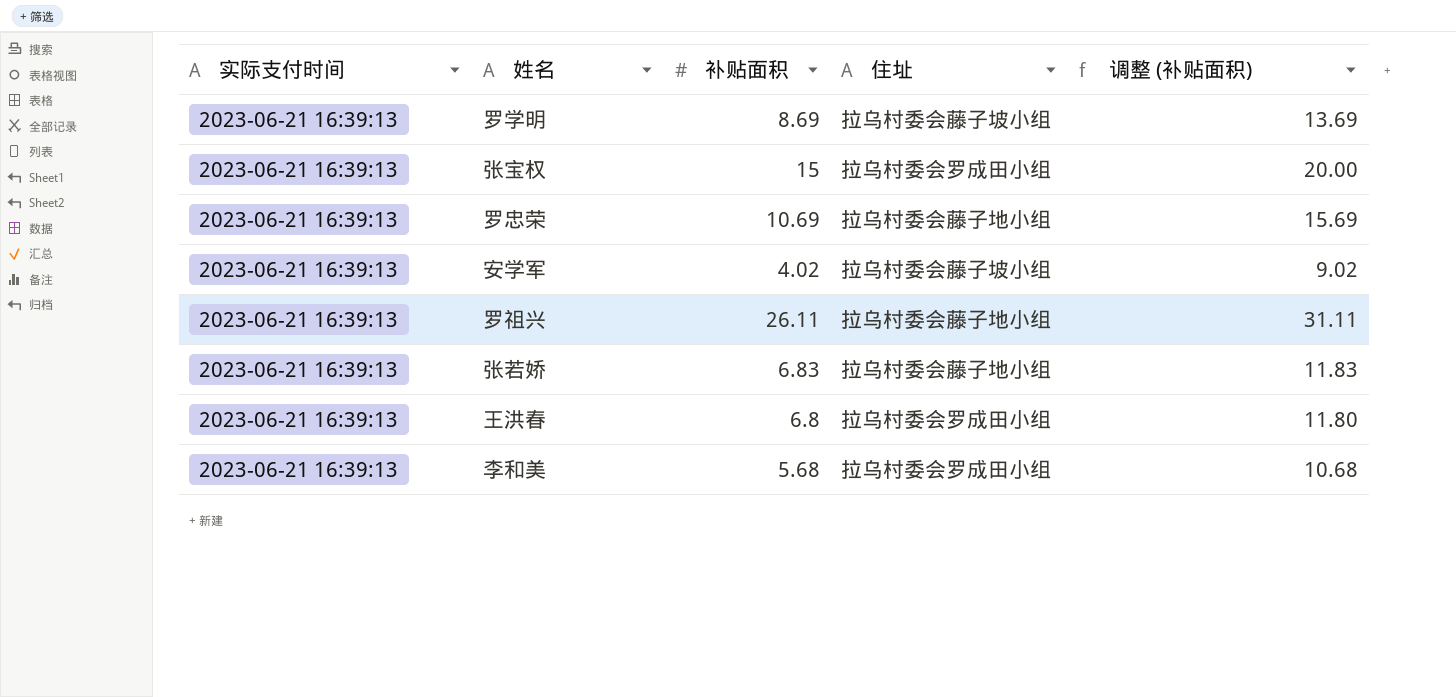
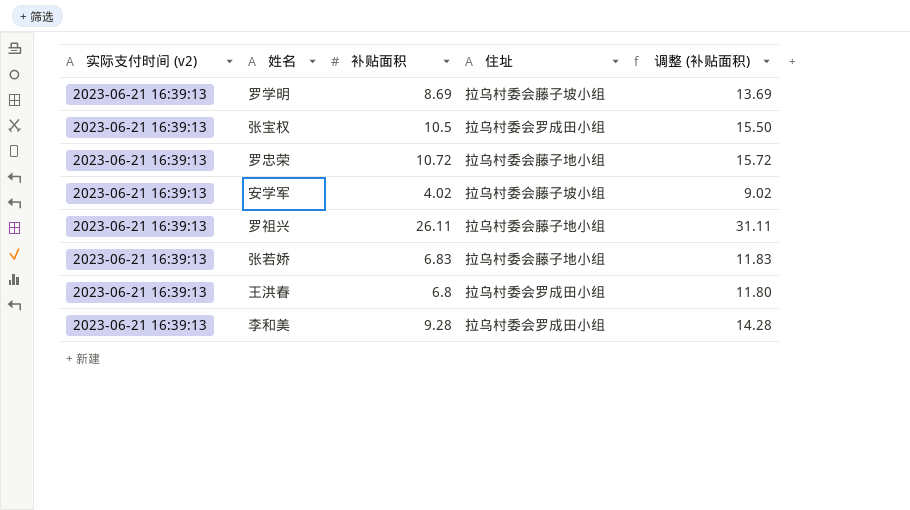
column name: 实际支付时间 -> 实际支付时间 (v2)
张宝权 | 补贴面积: 15 -> 10.5
张宝权 | 调整 (补贴面积): 20.00 -> 15.50
罗忠荣 | 补贴面积: 10.69 -> 10.72
罗忠荣 | 调整 (补贴面积): 15.69 -> 15.72
李和美 | 补贴面积: 5.68 -> 9.28
李和美 | 调整 (补贴面积): 10.68 -> 14.28

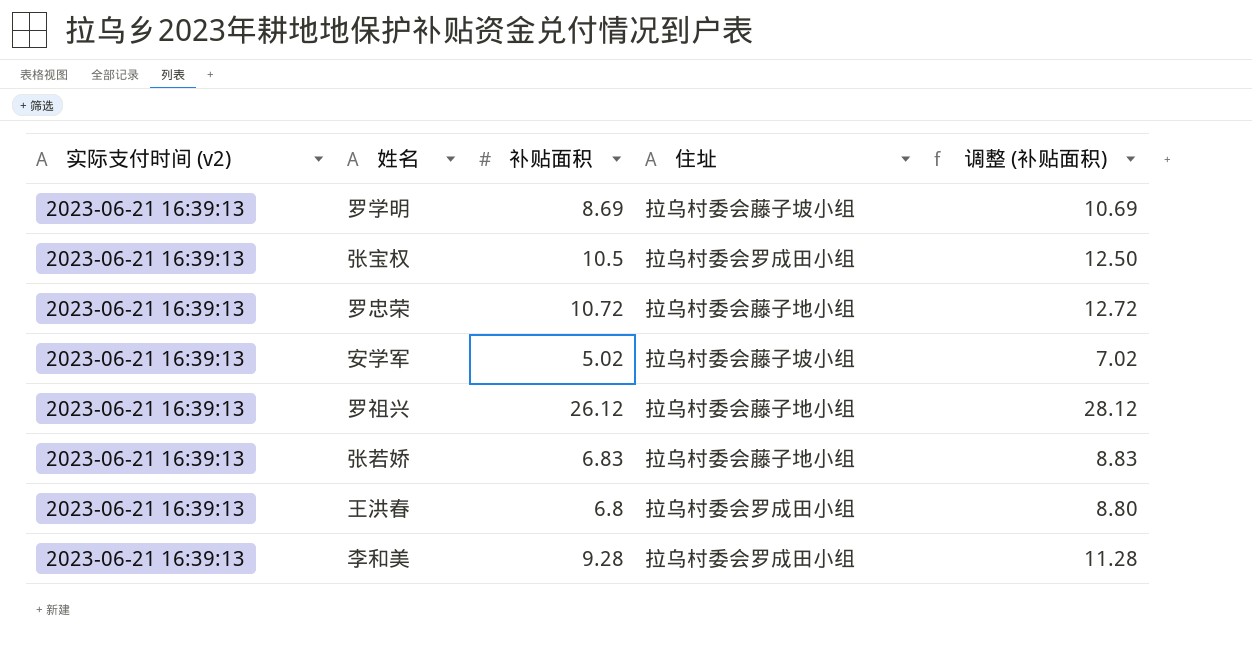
column 调整 (补贴面积) | formula: [补贴面积] + 5 -> [补贴面积] + 2
安学军 | 补贴面积: 4.02 -> 5.02
罗祖兴 | 补贴面积: 26.11 -> 26.12

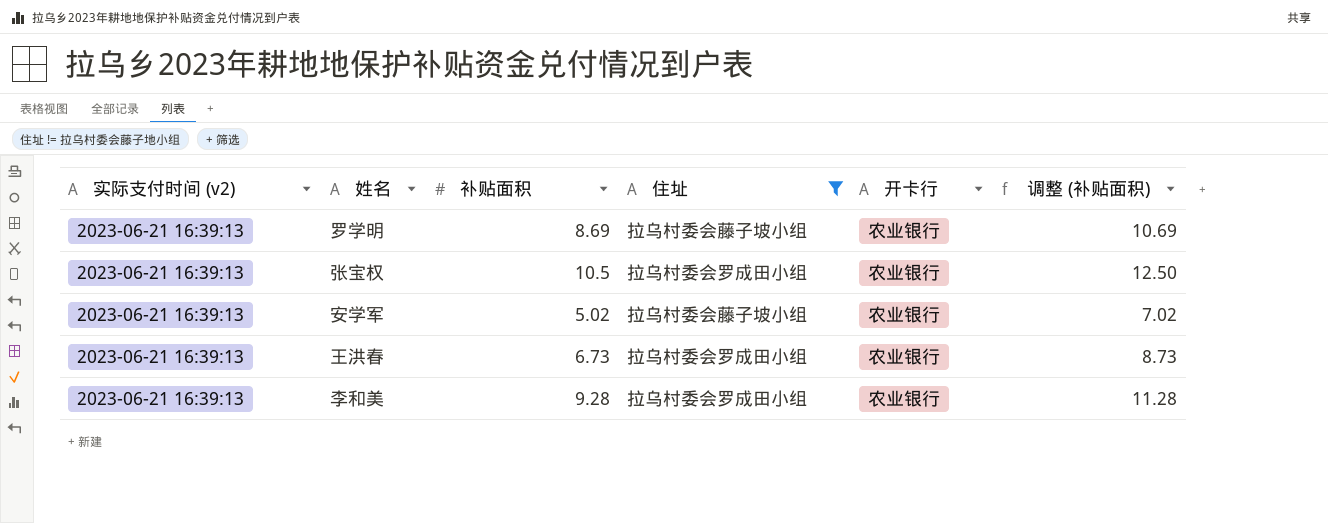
filter: none -> 住址 != 拉乌村委会藤子地小组
column 开卡行 | position: none -> 5
王洪春 | 补贴面积: 6.8 -> 6.73
王洪春 | 调整 (补贴面积): 8.80 -> 8.73

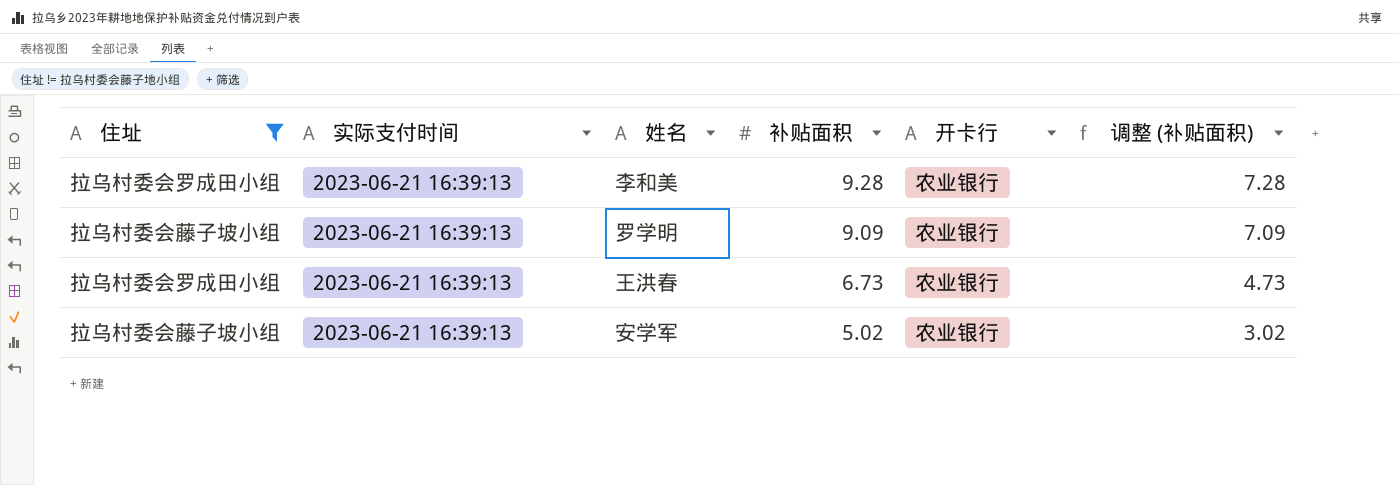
row order: none -> 补贴面积 descending
column 住址 | position: 4 -> 1
column name: 实际支付时间 (v2) -> 实际支付时间
column 调整 (补贴面积) | formula: [补贴面积] + 2 -> [补贴面积] - 2
row 张宝权: 2023-06-21 16:39:13 | 10.5 | 拉乌村委会罗成田小组 | 农业银行 | 12.50 -> none
罗学明 | 补贴面积: 8.69 -> 9.09

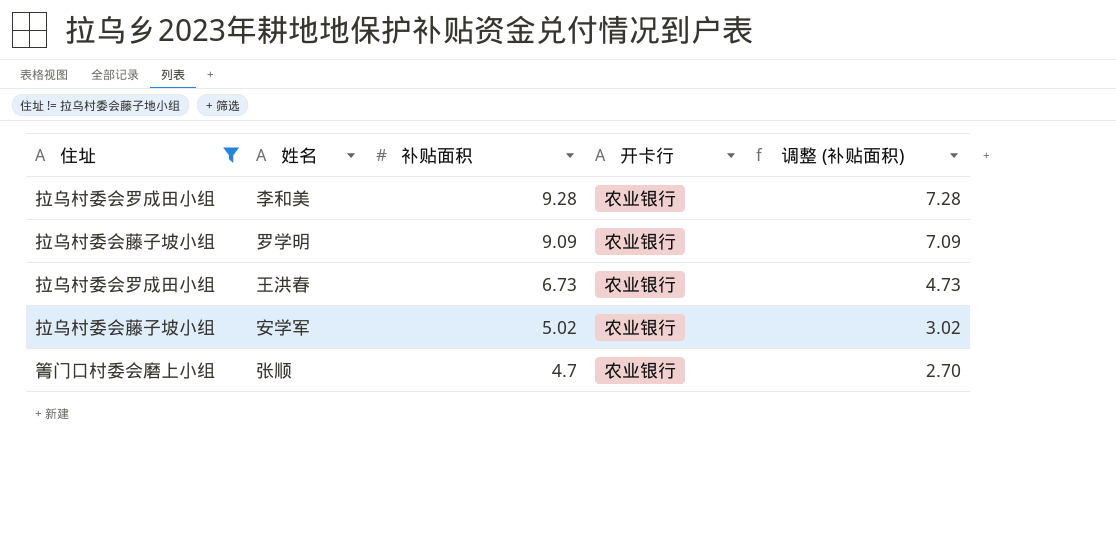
column 实际支付时间 | position: 2 -> none
row 张顺: none -> 箐门口村委会磨上小组 | 4.7 | 农业银行 | 2.70

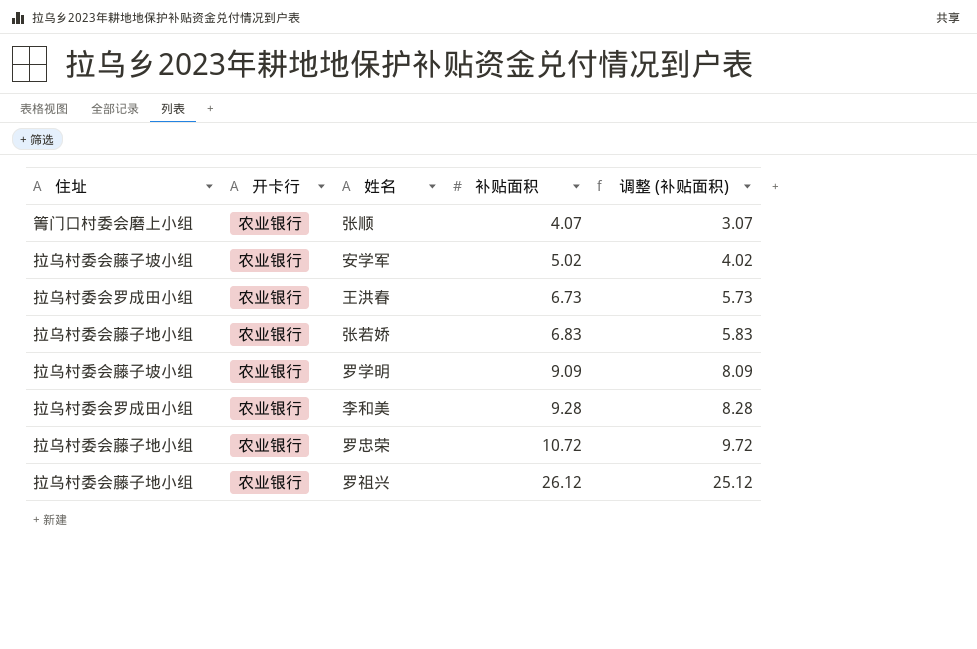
filter: 住址 != 拉乌村委会藤子地小组 -> none
row order: 补贴面积 descending -> 补贴面积 ascending
column 开卡行 | position: 4 -> 2
column 调整 (补贴面积) | formula: [补贴面积] - 2 -> [补贴面积] - 1
张顺 | 补贴面积: 4.7 -> 4.07

